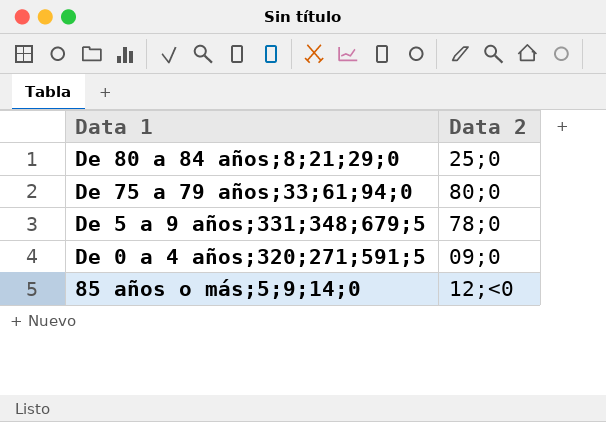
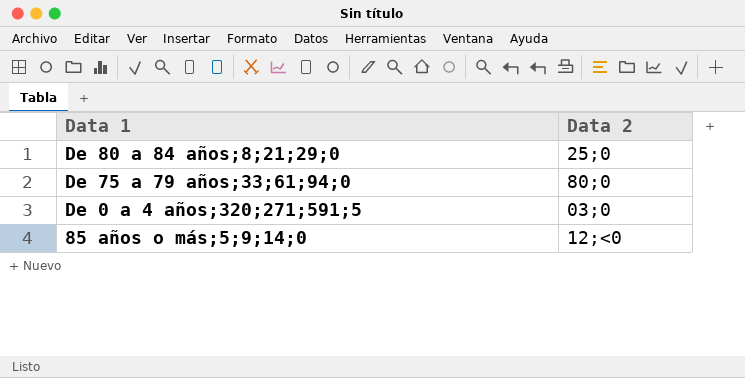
row De 5 a 9 años;331;348;679;5: 78;0 -> none
De 0 a 4 años;320;271;591;5 | Data 2: 09;0 -> 03;0

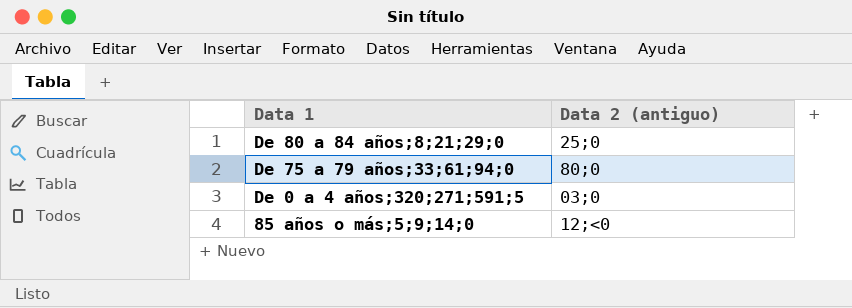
column name: Data 2 -> Data 2 (antiguo)

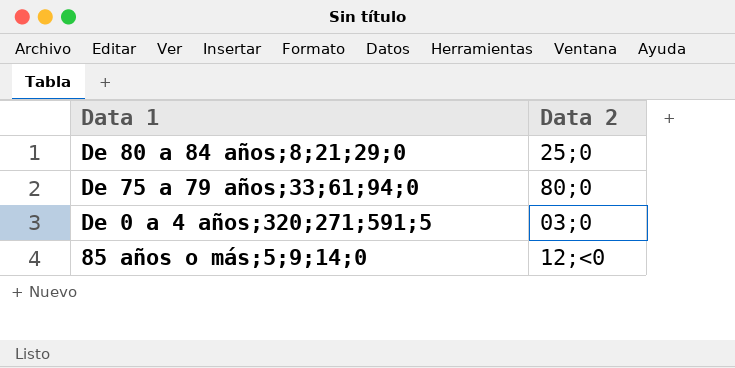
column name: Data 2 (antiguo) -> Data 2

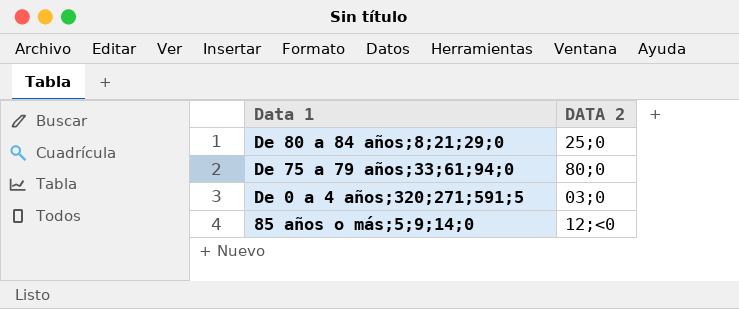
column name: Data 2 -> DATA 2

